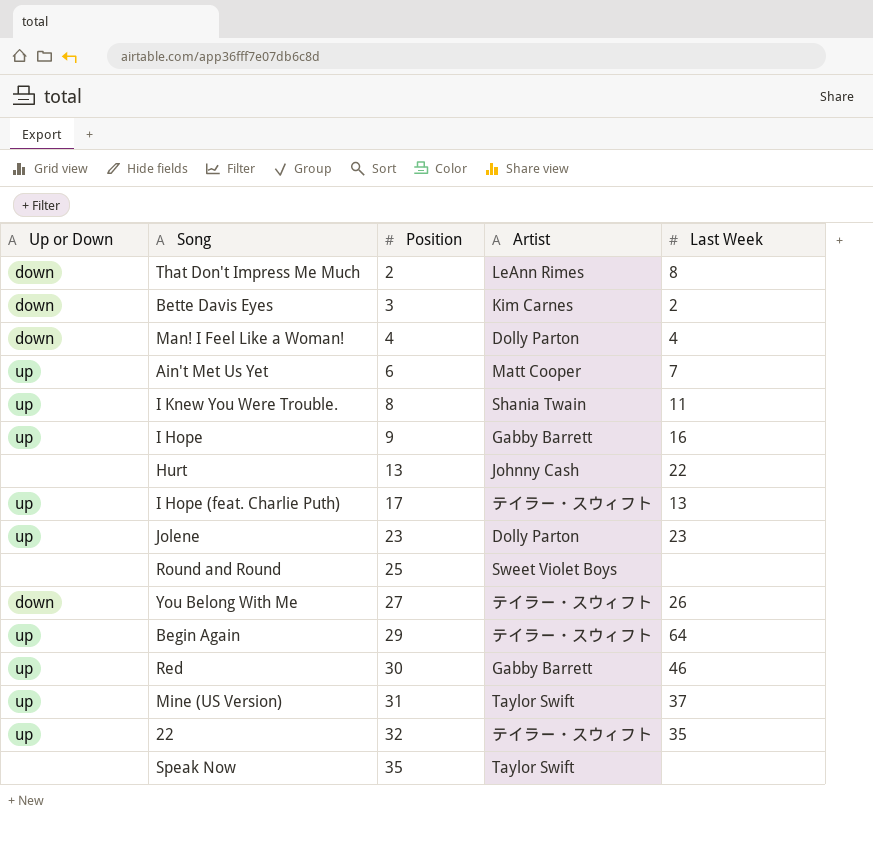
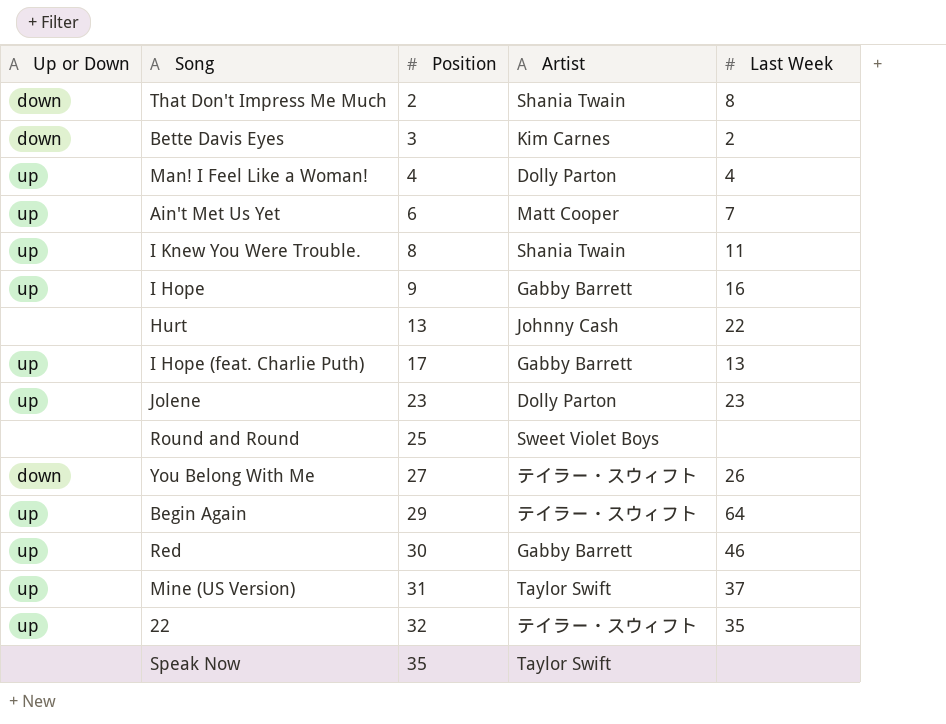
That Don't Impress Me Much | Artist: LeAnn Rimes -> Shania Twain
Man! I Feel Like a Woman! | Up or Down: down -> up
I Hope (feat. Charlie Puth) | Artist: テイラー・スウィフト -> Gabby Barrett

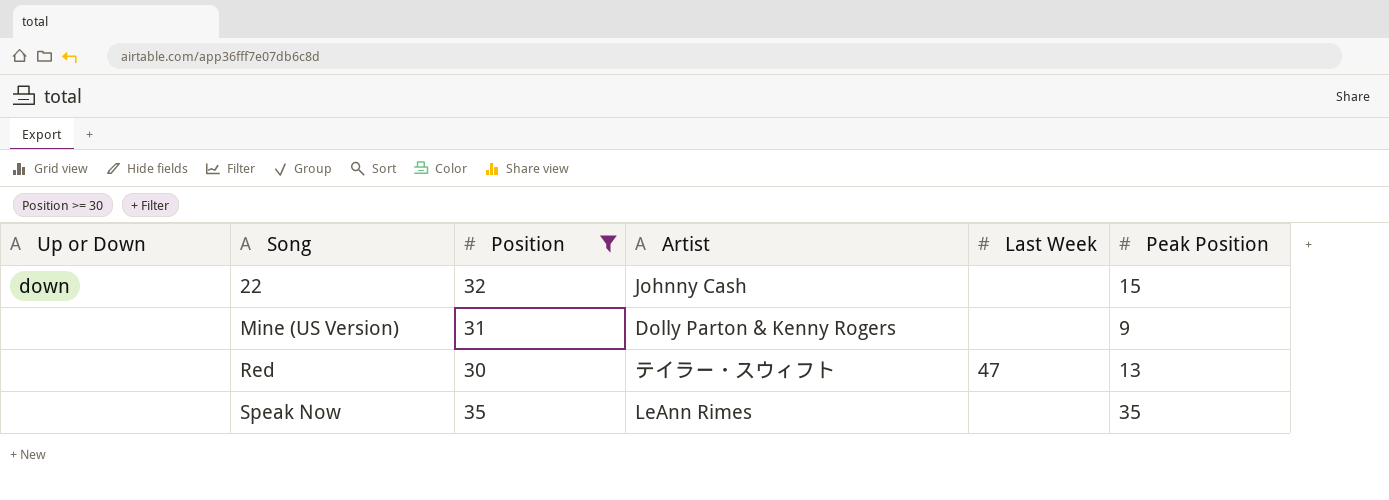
filter: none -> Position >= 30
row order: Position ascending -> Song ascending
column Peak Position | position: none -> 6
22 | Up or Down: up -> down
22 | Artist: テイラー・スウィフト -> Johnny Cash
22 | Last Week: 35 -> none
Mine (US Version) | Up or Down: up -> none
Mine (US Version) | Artist: Taylor Swift -> Dolly Parton & Kenny Rogers
Mine (US Version) | Last Week: 37 -> none
Red | Up or Down: up -> none
Red | Artist: Gabby Barrett -> テイラー・スウィフト
Red | Last Week: 46 -> 47
Speak Now | Artist: Taylor Swift -> LeAnn Rimes

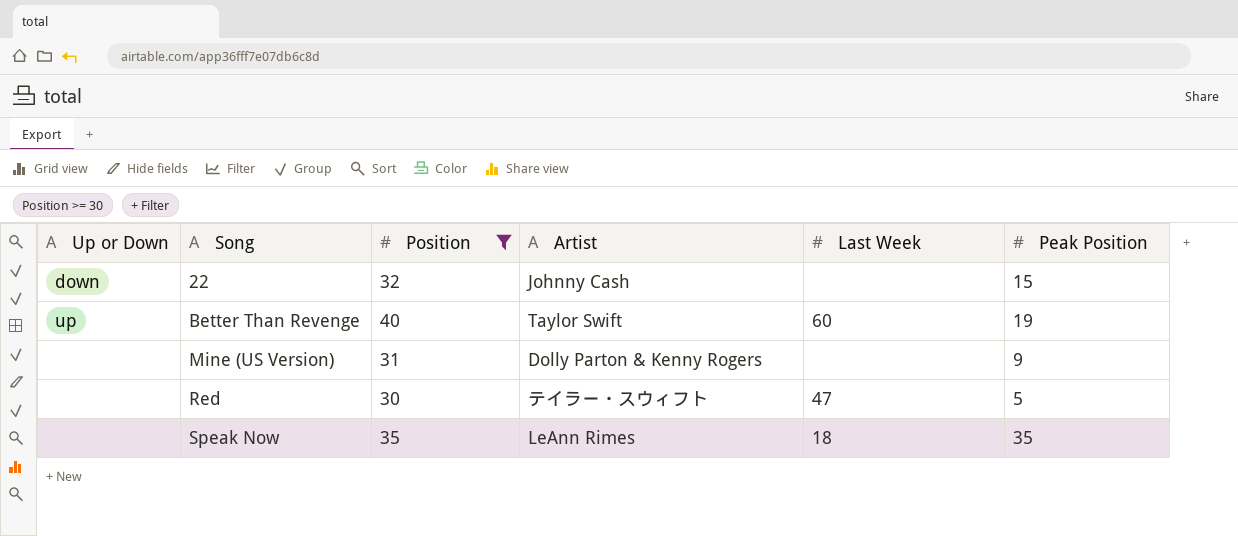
row Better Than Revenge: none -> up | 40 | Taylor Swift | 60 | 19
Red | Peak Position: 13 -> 5
Speak Now | Last Week: none -> 18

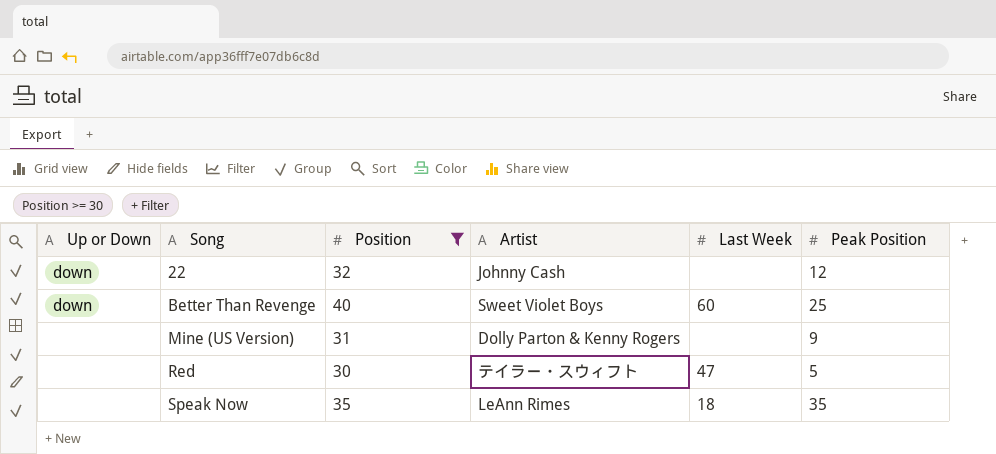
22 | Peak Position: 15 -> 12
Better Than Revenge | Up or Down: up -> down
Better Than Revenge | Artist: Taylor Swift -> Sweet Violet Boys
Better Than Revenge | Peak Position: 19 -> 25

